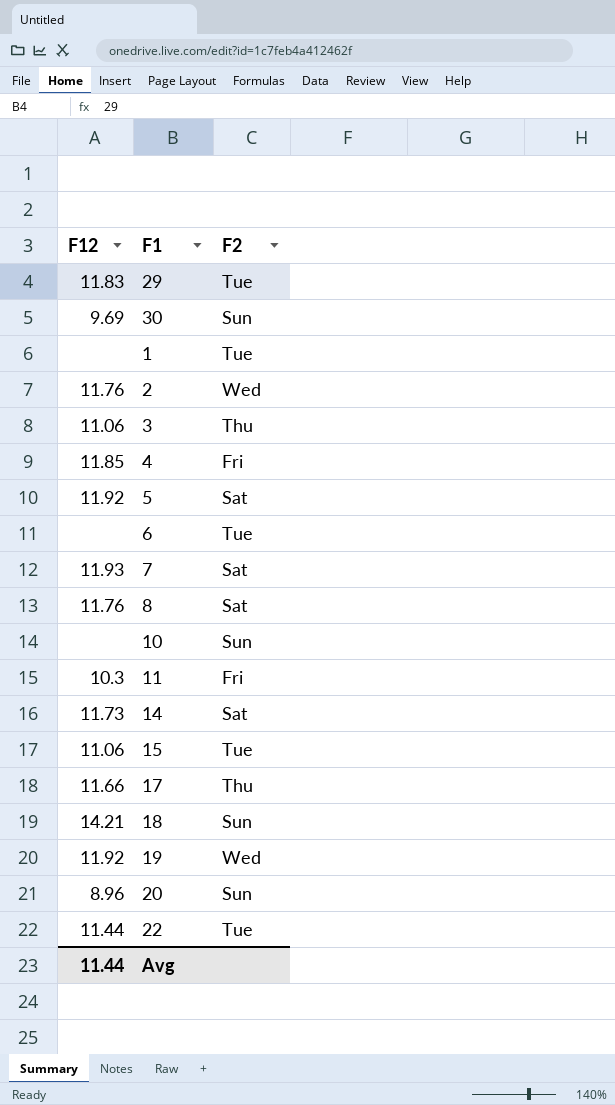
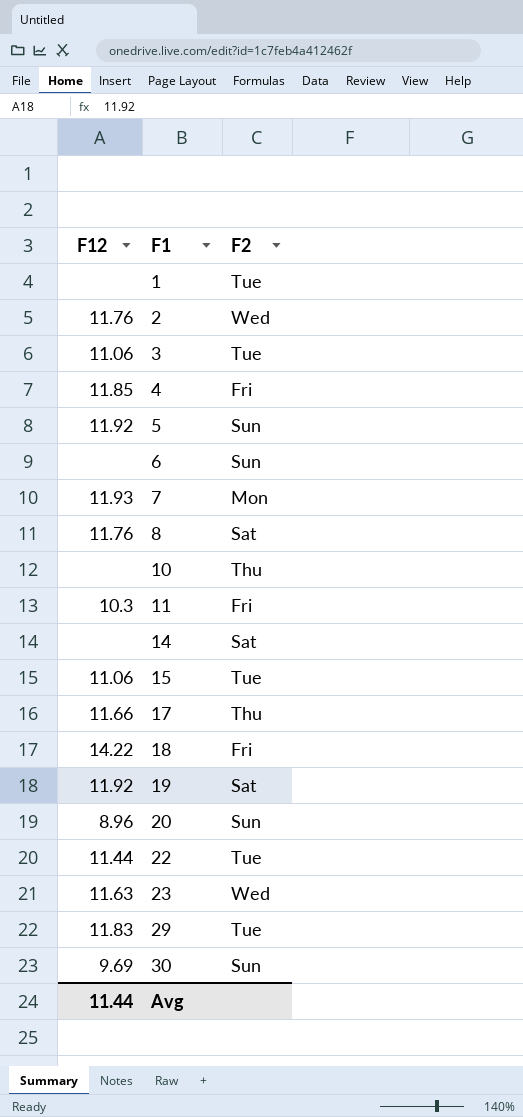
row order: none -> F1 ascending
3 | F2: Thu -> Tue
5 | F2: Sat -> Sun
6 | F2: Tue -> Sun
7 | F2: Sat -> Mon
10 | F2: Sun -> Thu
14 | F12: 11.73 -> none
18 | F12: 14.21 -> 14.22
18 | F2: Sun -> Fri
19 | F2: Wed -> Sat
row 23: none -> 11.63 | Wed

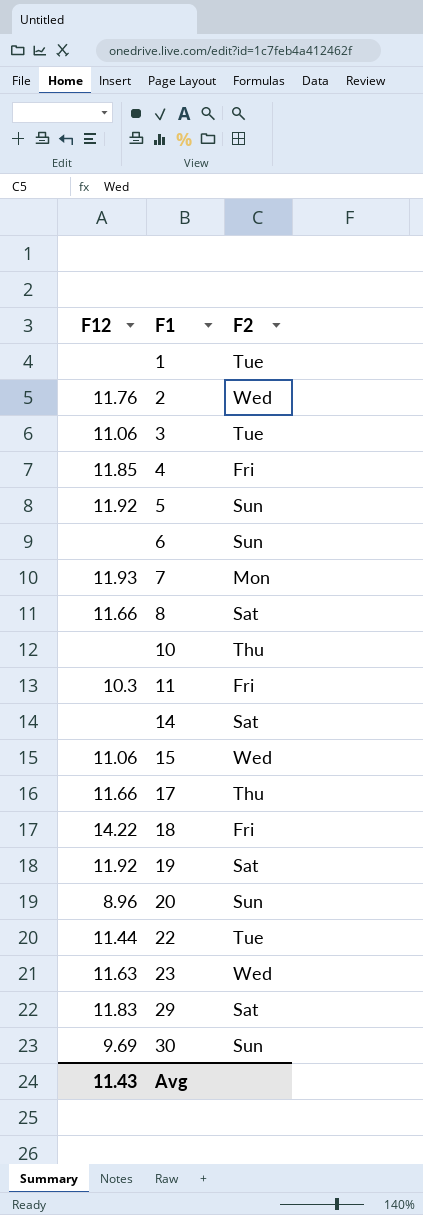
8 | F12: 11.76 -> 11.66
15 | F2: Tue -> Wed
29 | F2: Tue -> Sat
Avg | F12: 11.44 -> 11.43

